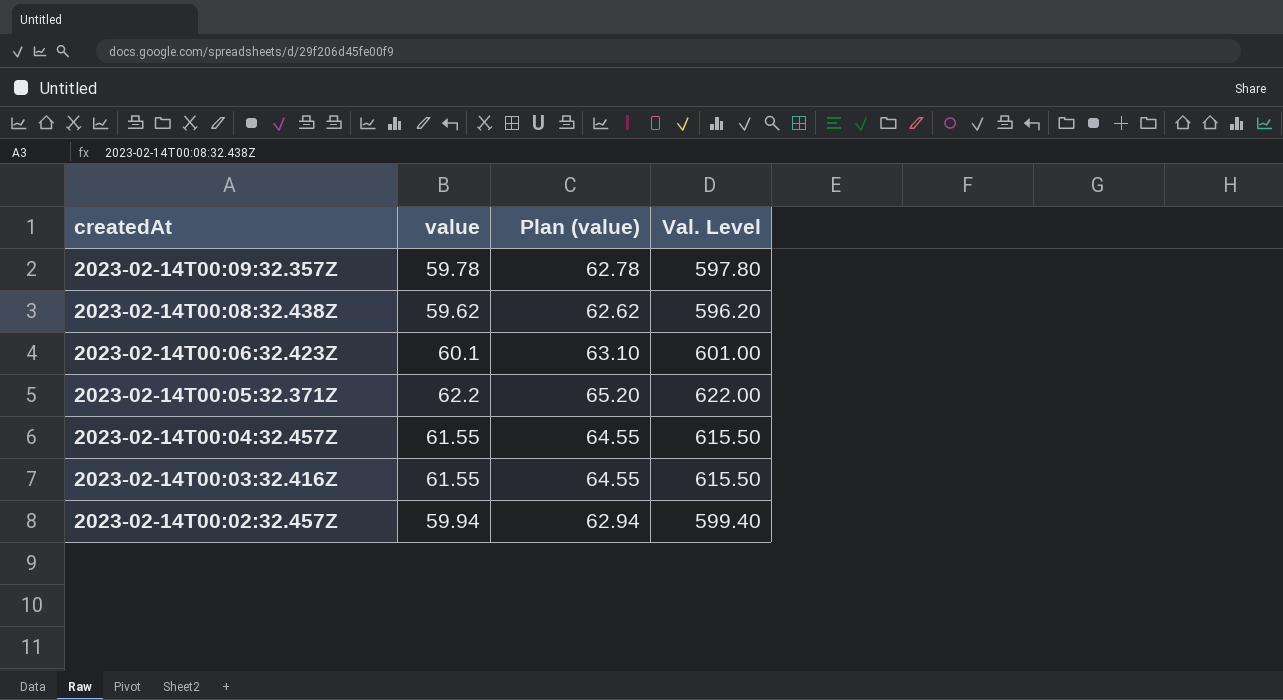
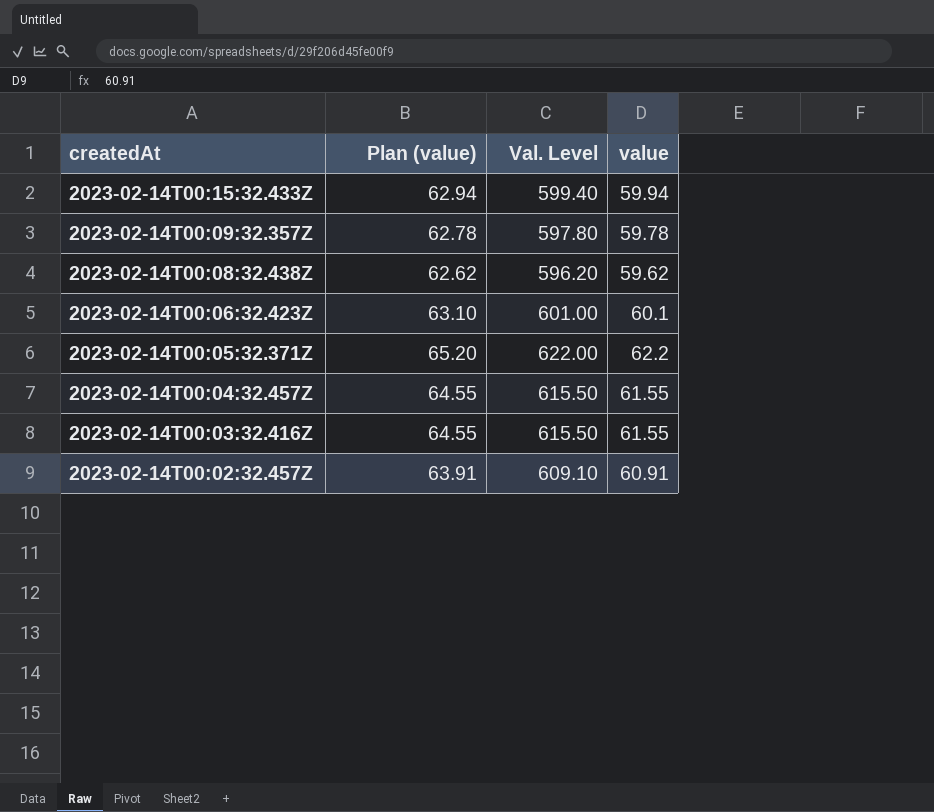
column value | position: 2 -> 4
row 2023-02-14T00:15:32.433Z: none -> 62.94 | 599.40 | 59.94
2023-02-14T00:02:32.457Z | Plan (value): 62.94 -> 63.91
2023-02-14T00:02:32.457Z | Val. Level: 599.40 -> 609.10
2023-02-14T00:02:32.457Z | value: 59.94 -> 60.91

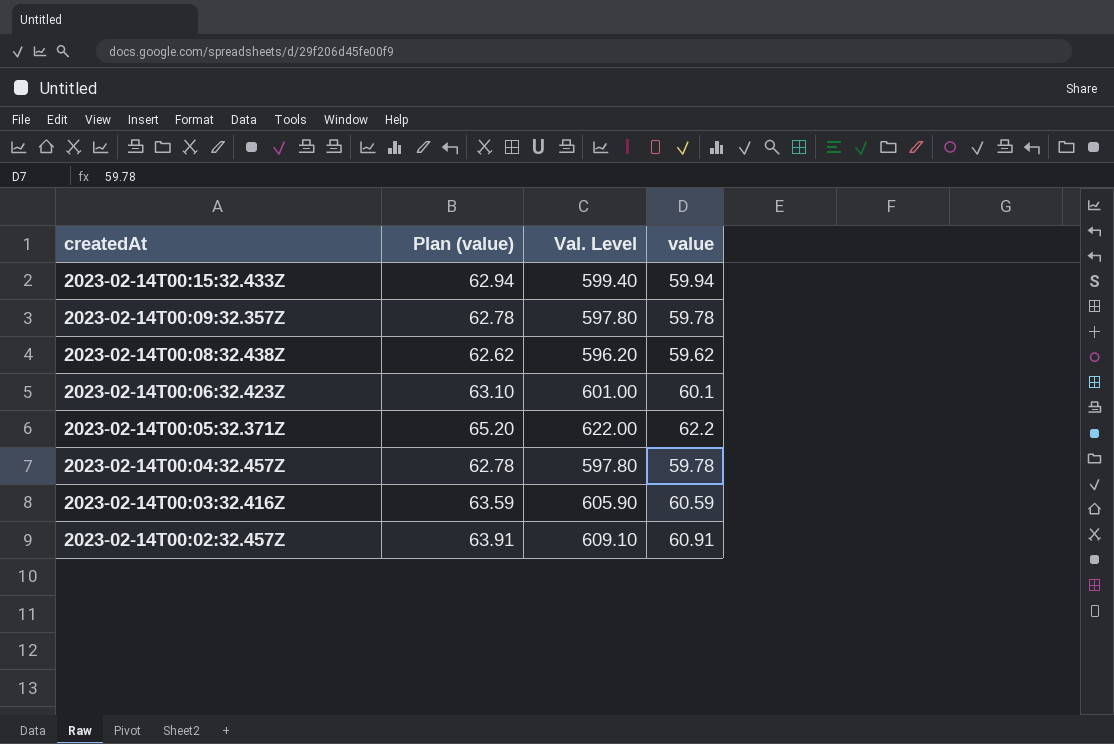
2023-02-14T00:04:32.457Z | Plan (value): 64.55 -> 62.78
2023-02-14T00:04:32.457Z | Val. Level: 615.50 -> 597.80
2023-02-14T00:04:32.457Z | value: 61.55 -> 59.78
2023-02-14T00:03:32.416Z | Plan (value): 64.55 -> 63.59
2023-02-14T00:03:32.416Z | Val. Level: 615.50 -> 605.90
2023-02-14T00:03:32.416Z | value: 61.55 -> 60.59

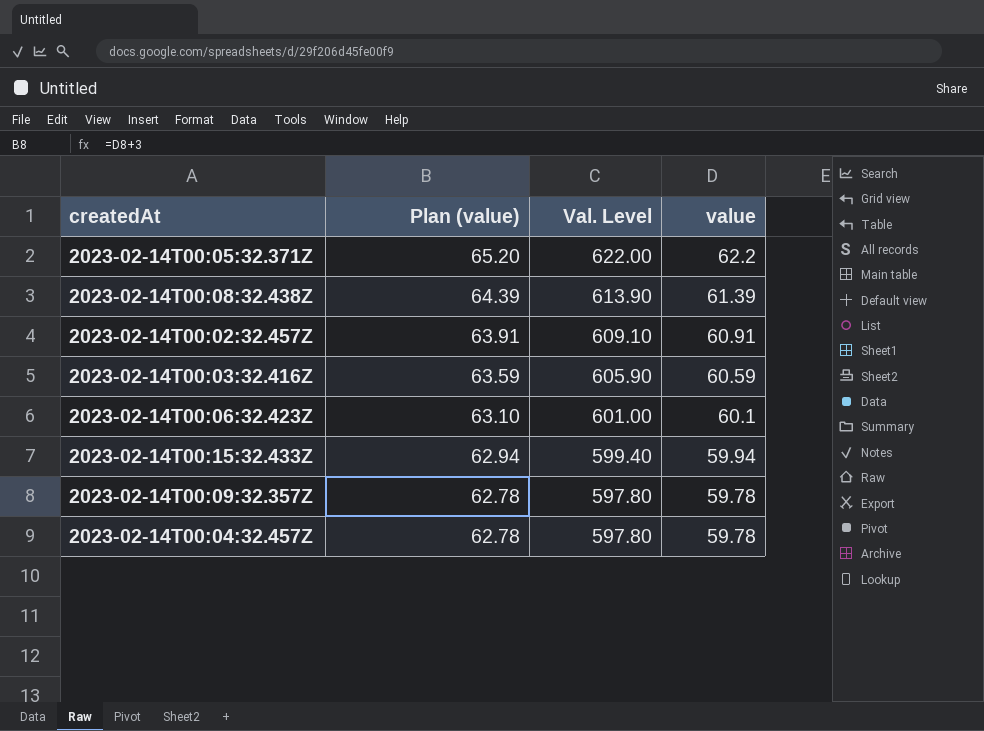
row order: createdAt descending -> Plan (value) descending
2023-02-14T00:08:32.438Z | Plan (value): 62.62 -> 64.39
2023-02-14T00:08:32.438Z | Val. Level: 596.20 -> 613.90
2023-02-14T00:08:32.438Z | value: 59.62 -> 61.39

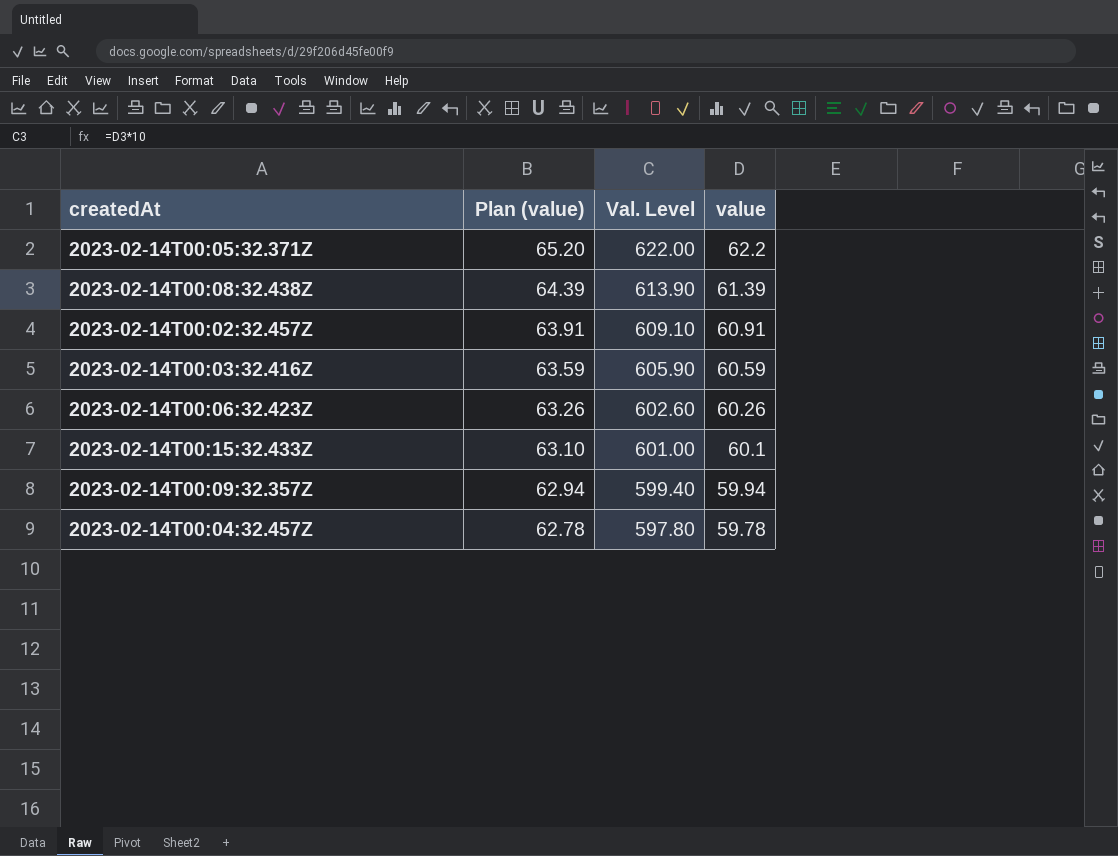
2023-02-14T00:06:32.423Z | Plan (value): 63.10 -> 63.26
2023-02-14T00:06:32.423Z | Val. Level: 601.00 -> 602.60
2023-02-14T00:06:32.423Z | value: 60.1 -> 60.26
2023-02-14T00:15:32.433Z | Plan (value): 62.94 -> 63.10
2023-02-14T00:15:32.433Z | Val. Level: 599.40 -> 601.00
2023-02-14T00:15:32.433Z | value: 59.94 -> 60.1
2023-02-14T00:09:32.357Z | Plan (value): 62.78 -> 62.94
2023-02-14T00:09:32.357Z | Val. Level: 597.80 -> 599.40
2023-02-14T00:09:32.357Z | value: 59.78 -> 59.94

